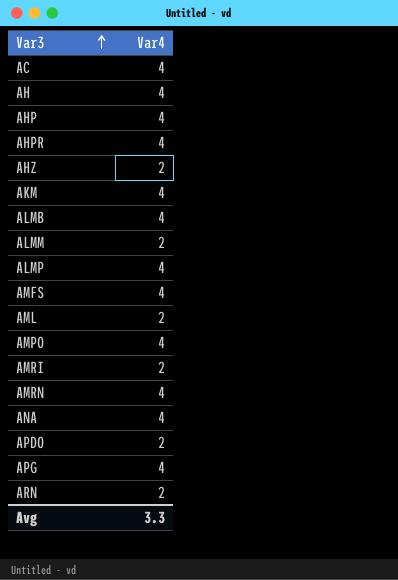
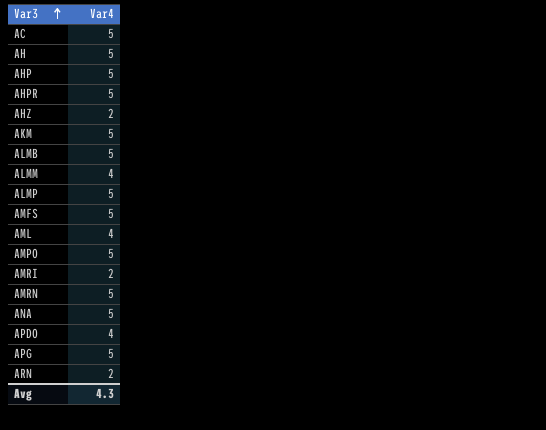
AC | Var4: 4 -> 5
AH | Var4: 4 -> 5
AHP | Var4: 4 -> 5
AHPR | Var4: 4 -> 5
AKM | Var4: 4 -> 5
ALMB | Var4: 4 -> 5
ALMM | Var4: 2 -> 4
ALMP | Var4: 4 -> 5
AMFS | Var4: 4 -> 5
AML | Var4: 2 -> 4
AMPO | Var4: 4 -> 5
AMRN | Var4: 4 -> 5
ANA | Var4: 4 -> 5
APDO | Var4: 2 -> 4
APG | Var4: 4 -> 5
Avg | Var4: 3.3 -> 4.3

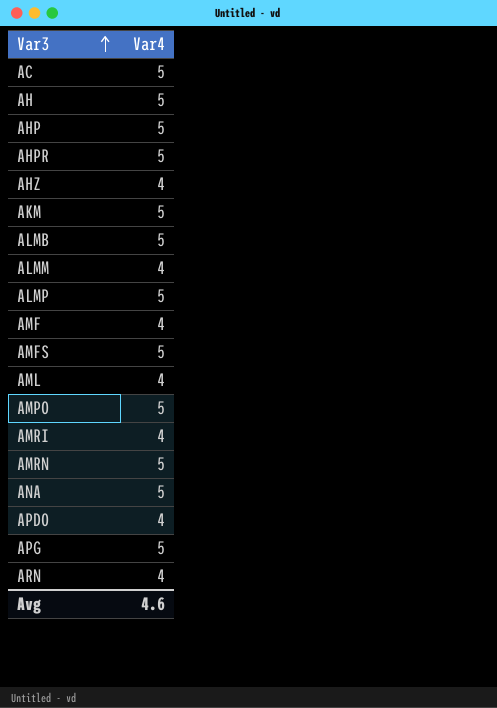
AHZ | Var4: 2 -> 4
row AMF: none -> 4
AMRI | Var4: 2 -> 4
ARN | Var4: 2 -> 4
Avg | Var4: 4.3 -> 4.6

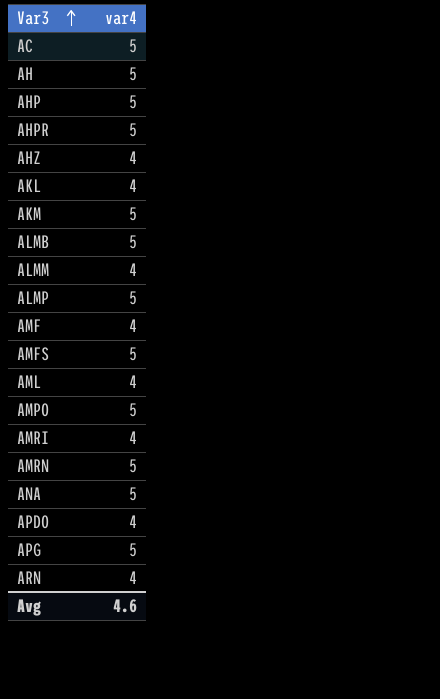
column name: Var4 -> var4
row AKL: none -> 4

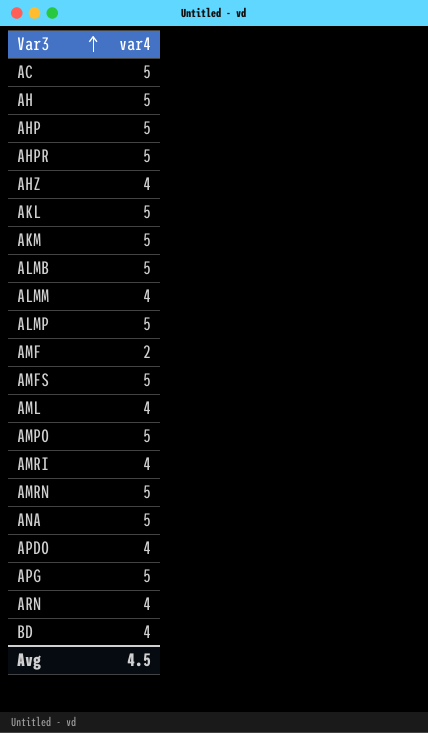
AKL | var4: 4 -> 5
AMF | var4: 4 -> 2
row BD: none -> 4
Avg | var4: 4.6 -> 4.5

